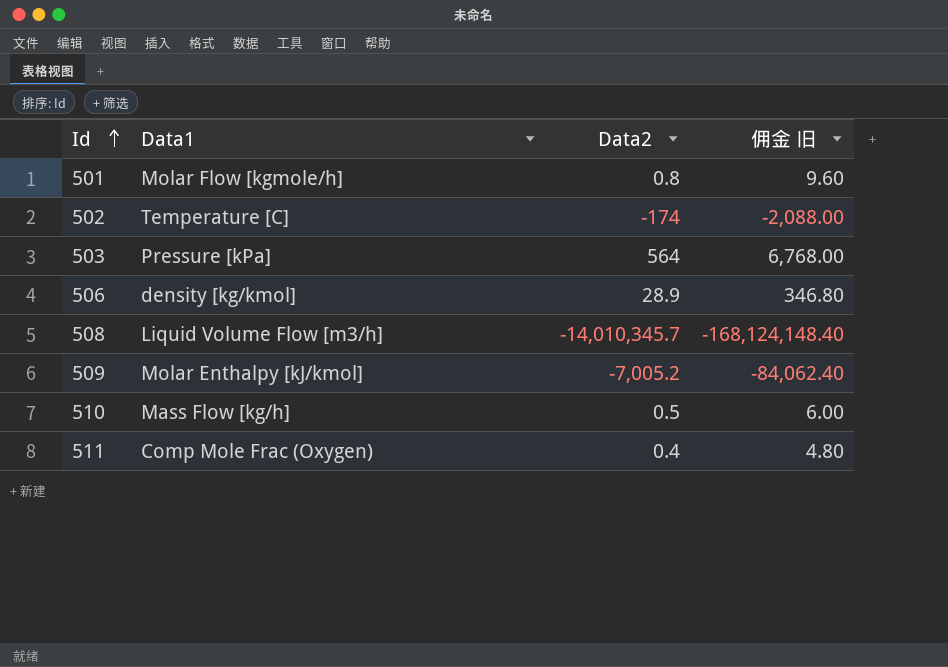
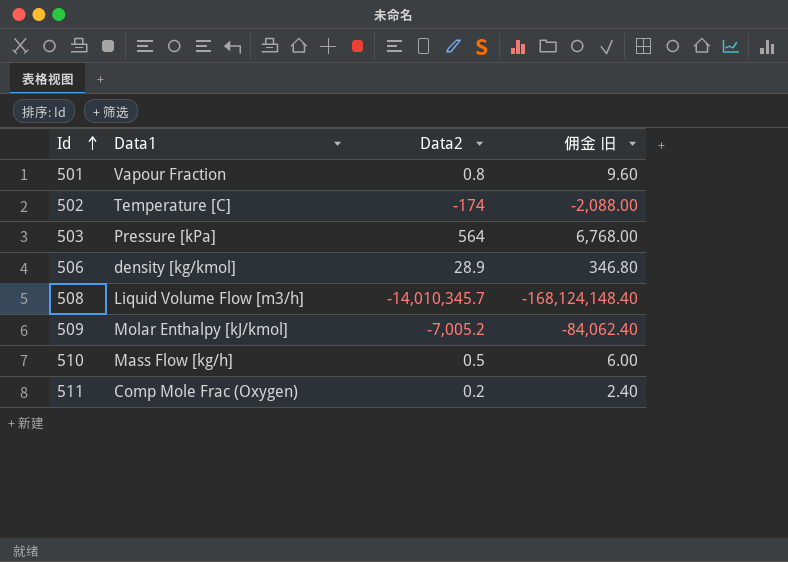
501 | Data1: Molar Flow [kgmole/h] -> Vapour Fraction
511 | Data2: 0.4 -> 0.2
511 | 佣金 旧: 4.80 -> 2.40

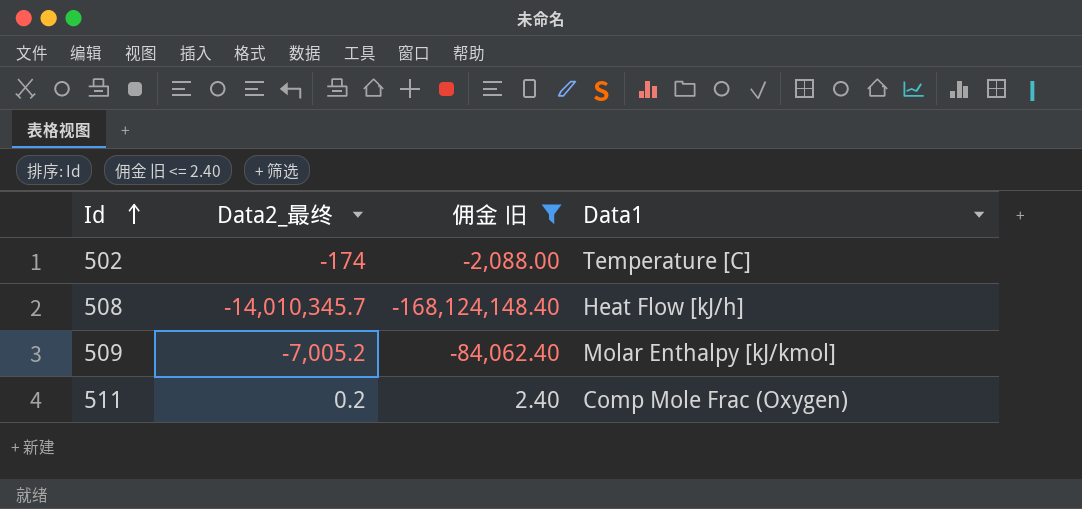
filter: none -> 佣金 旧 <= 2.40
column name: Data2 -> Data2_最终
column Data1 | position: 2 -> 4
508 | Data1: Liquid Volume Flow [m3/h] -> Heat Flow [kJ/h]

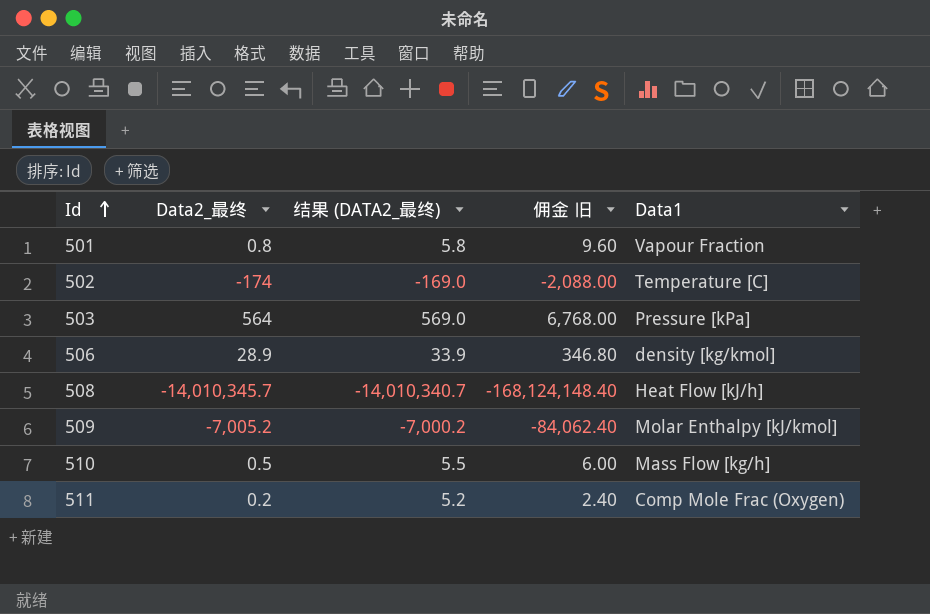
filter: 佣金 旧 <= 2.40 -> none
column 结果 (DATA2_最终) | formula: none -> [Data2_最终] + 5

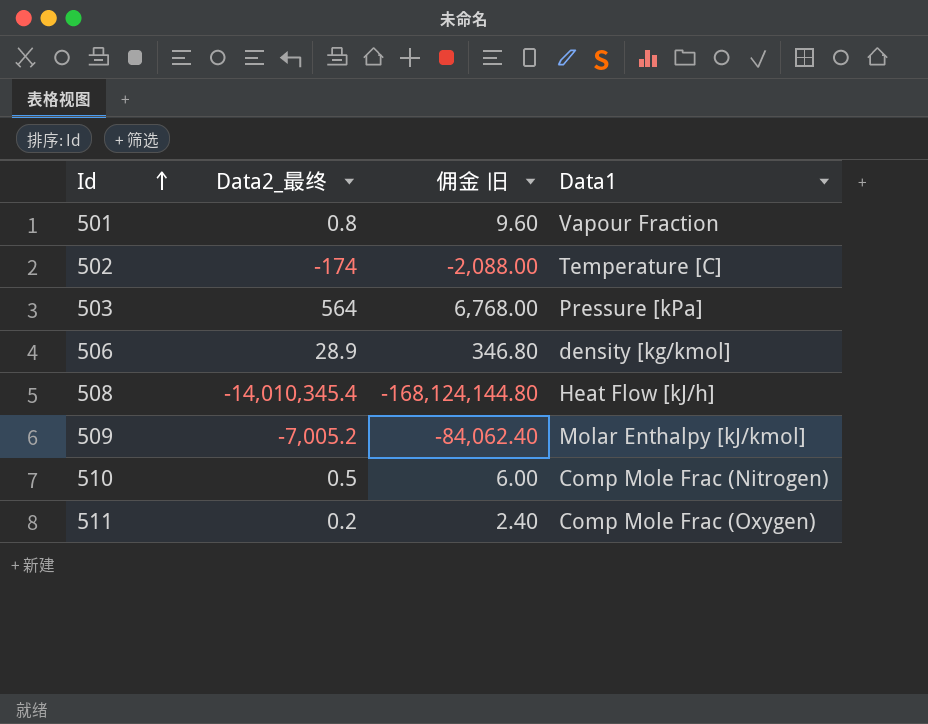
column 结果 (DATA2_最终) | formula: [Data2_最终] + 5 -> none
508 | Data2_最终: -14,010,345.7 -> -14,010,345.4
508 | 佣金 旧: -168,124,148.40 -> -168,124,144.80
510 | Data1: Mass Flow [kg/h] -> Comp Mole Frac (Nitrogen)

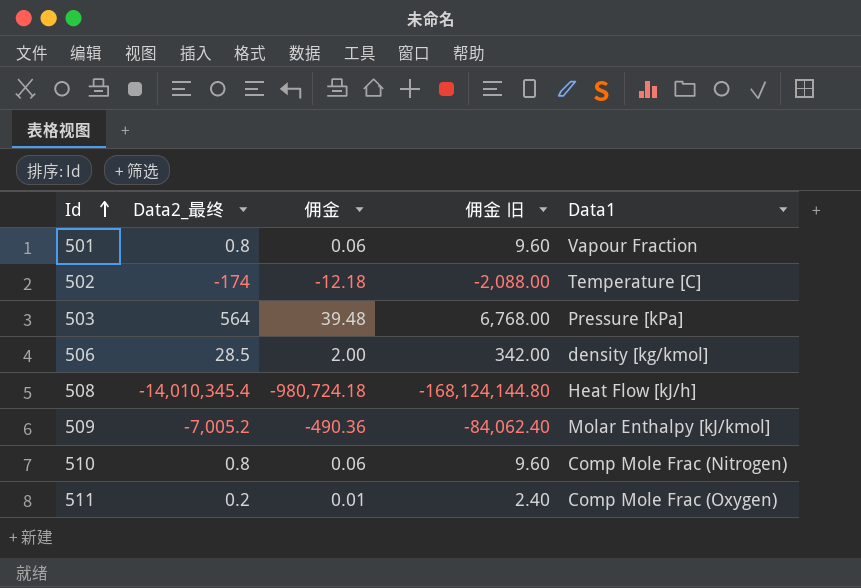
column 佣金 | formula: none -> [Data2_最终] * 0.07
506 | Data2_最终: 28.9 -> 28.5
506 | 佣金 旧: 346.80 -> 342.00
510 | Data2_最终: 0.5 -> 0.8
510 | 佣金 旧: 6.00 -> 9.60

